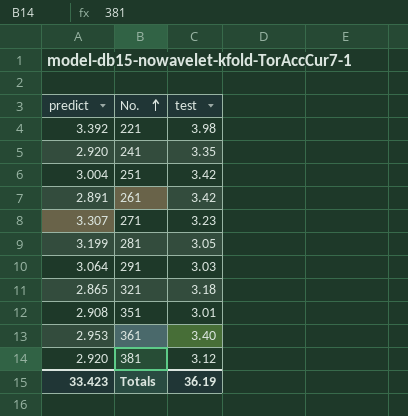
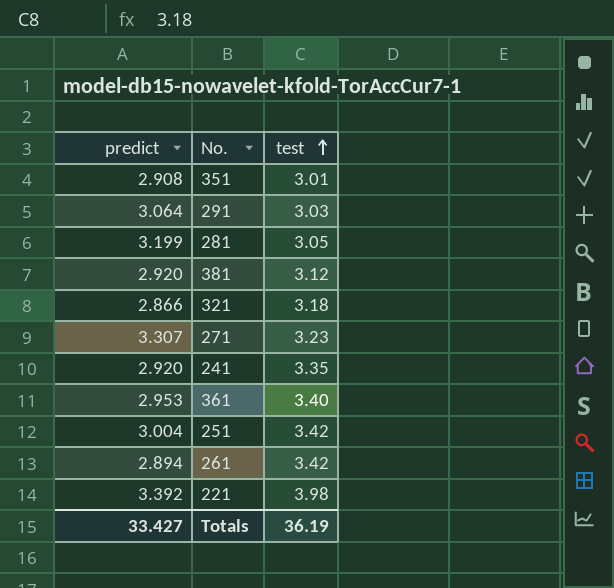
row order: No. ascending -> test ascending
321 | predict: 2.865 -> 2.866
261 | predict: 2.891 -> 2.894
Totals | predict: 33.423 -> 33.427

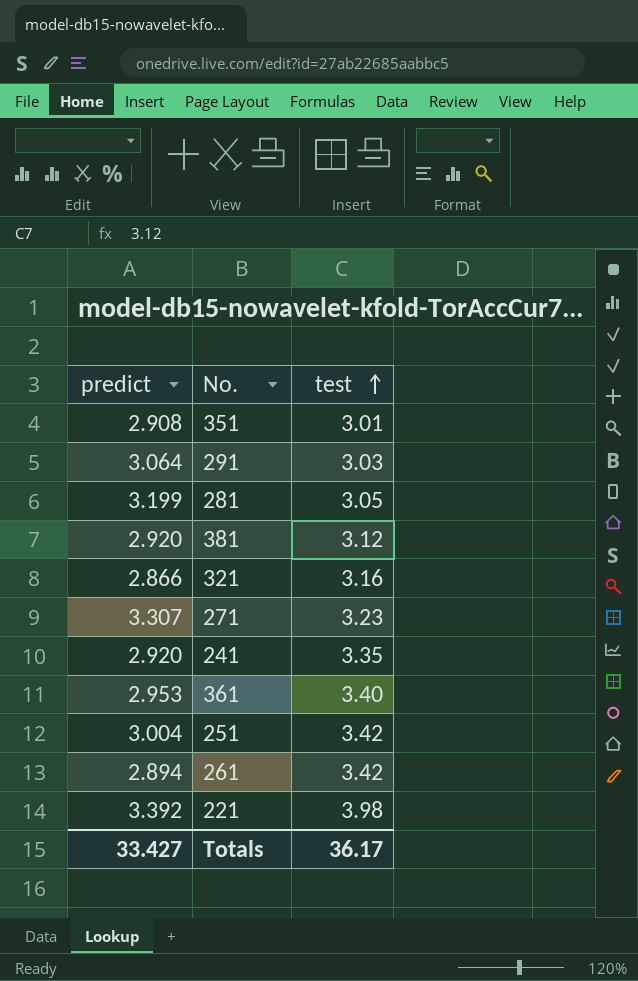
321 | test: 3.18 -> 3.16
Totals | test: 36.19 -> 36.17

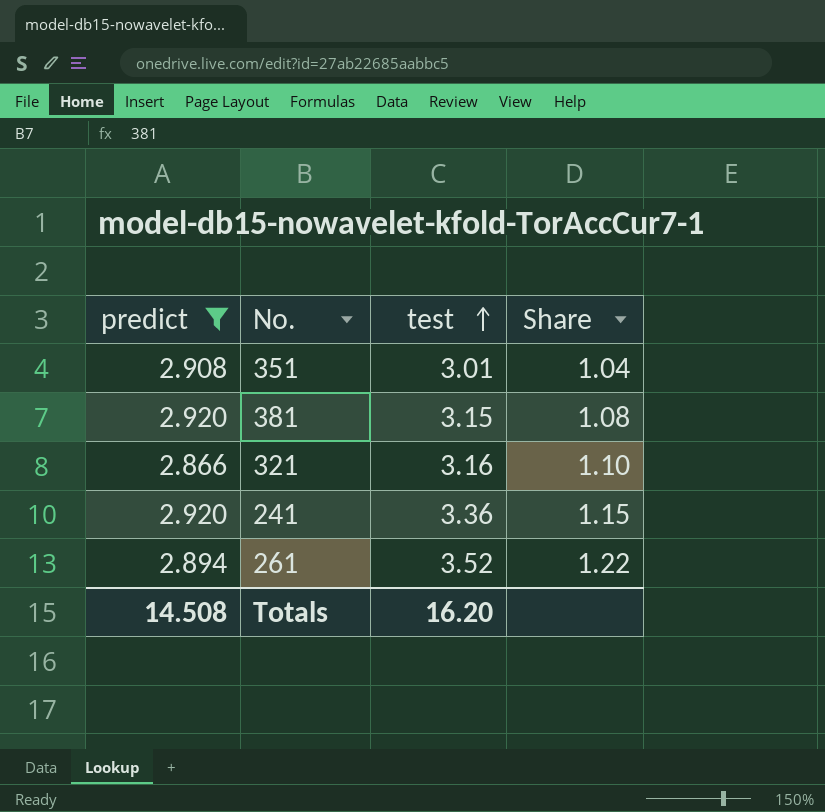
filter: none -> predict <= 2.920
column Share | formula: none -> [test] / [predict]
381 | test: 3.12 -> 3.15
241 | test: 3.35 -> 3.36
261 | test: 3.42 -> 3.52
Totals | predict: 33.427 -> 14.508
Totals | test: 36.17 -> 16.20

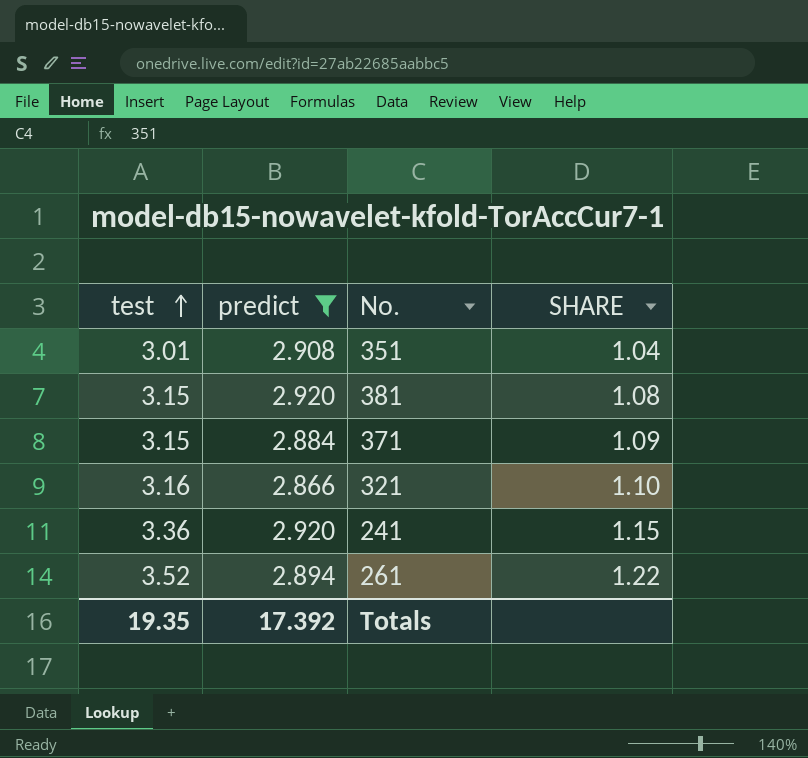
column test | position: 3 -> 1
column name: Share -> SHARE
row 371: none -> 3.15 | 2.884 | 1.09
Totals | test: 16.20 -> 19.35
Totals | predict: 14.508 -> 17.392

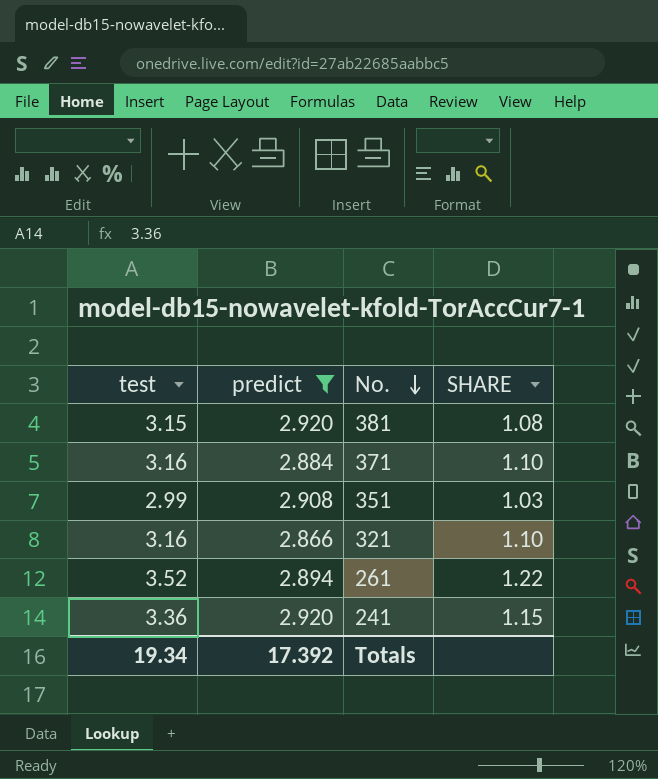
row order: test ascending -> No. descending
371 | test: 3.15 -> 3.16
371 | SHARE: 1.09 -> 1.10
351 | test: 3.01 -> 2.99
351 | SHARE: 1.04 -> 1.03
Totals | test: 19.35 -> 19.34

